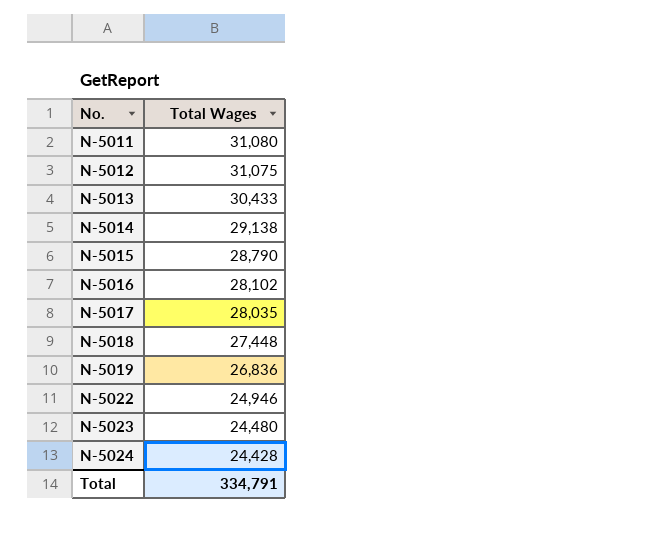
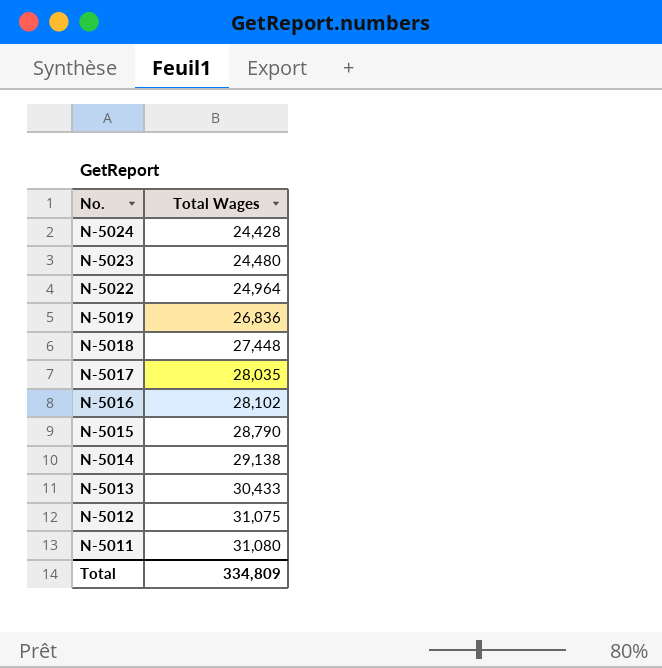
row order: No. ascending -> No. descending
N-5022 | Total Wages: 24,946 -> 24,964
Total | Total Wages: 334,791 -> 334,809

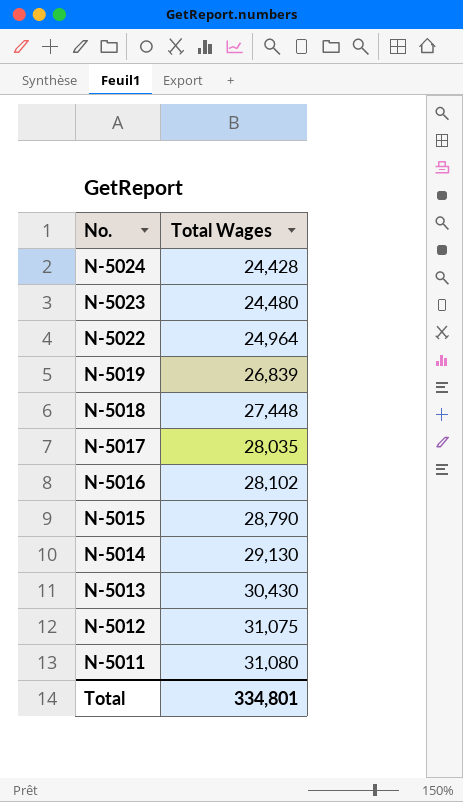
N-5019 | Total Wages: 26,836 -> 26,839
N-5014 | Total Wages: 29,138 -> 29,130
N-5013 | Total Wages: 30,433 -> 30,430
Total | Total Wages: 334,809 -> 334,801

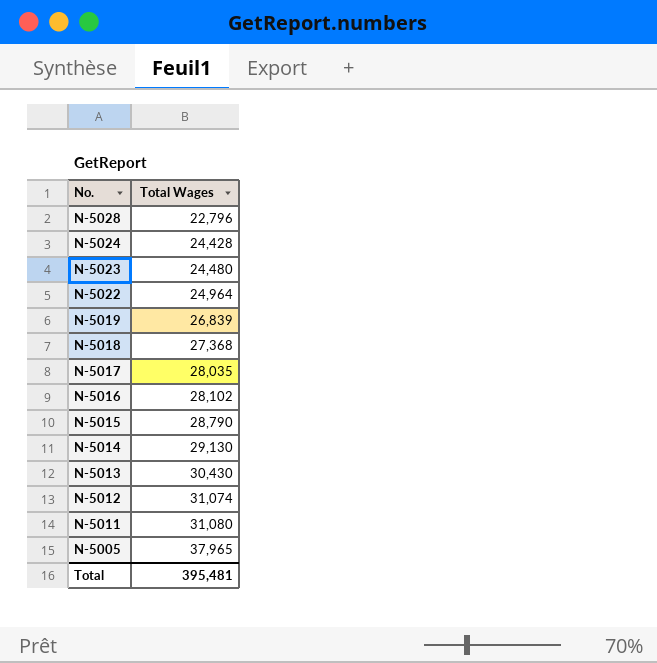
row N-5028: none -> 22,796
N-5018 | Total Wages: 27,448 -> 27,368
N-5012 | Total Wages: 31,075 -> 31,074
row N-5005: none -> 37,965
Total | Total Wages: 334,801 -> 395,481

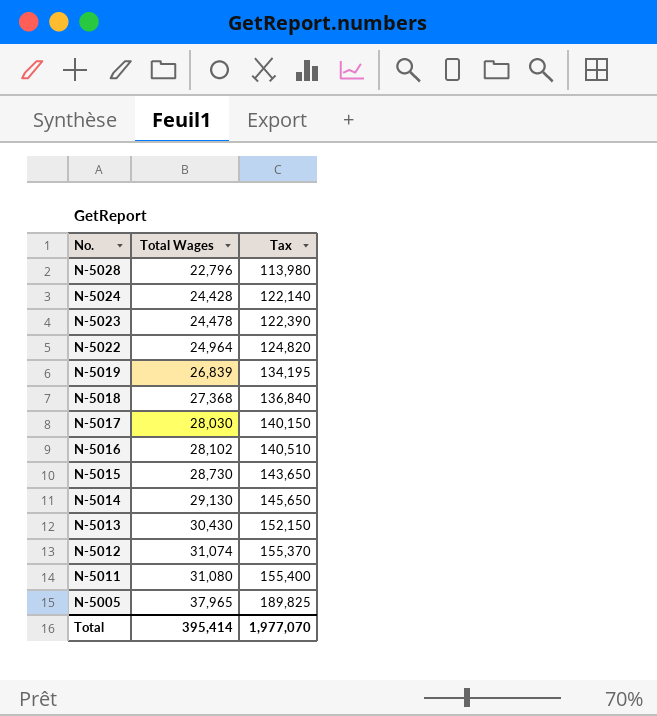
column Tax | formula: none -> [Total Wages] * 5
N-5023 | Total Wages: 24,480 -> 24,478
N-5017 | Total Wages: 28,035 -> 28,030
N-5015 | Total Wages: 28,790 -> 28,730
Total | Total Wages: 395,481 -> 395,414

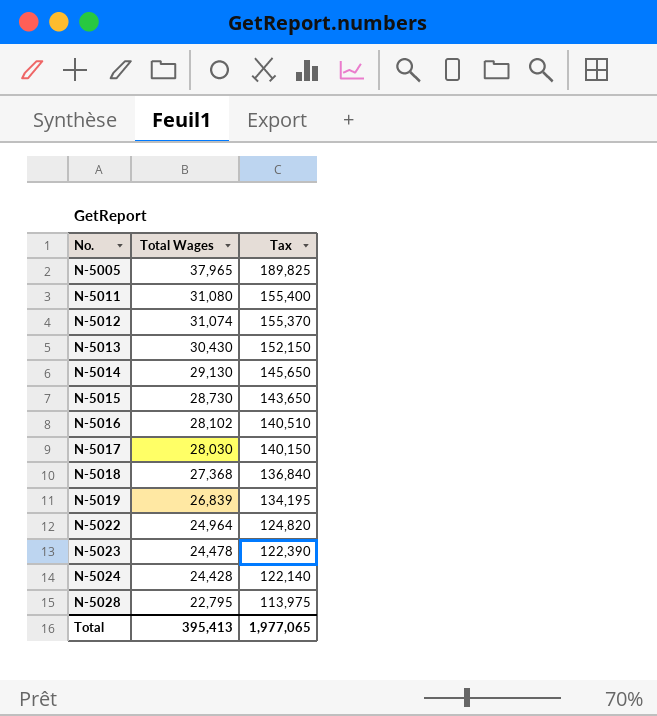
row order: No. descending -> No. ascending
N-5028 | Total Wages: 22,796 -> 22,795
N-5028 | Tax: 113,980 -> 113,975
Total | Total Wages: 395,414 -> 395,413
Total | Tax: 1,977,070 -> 1,977,065

